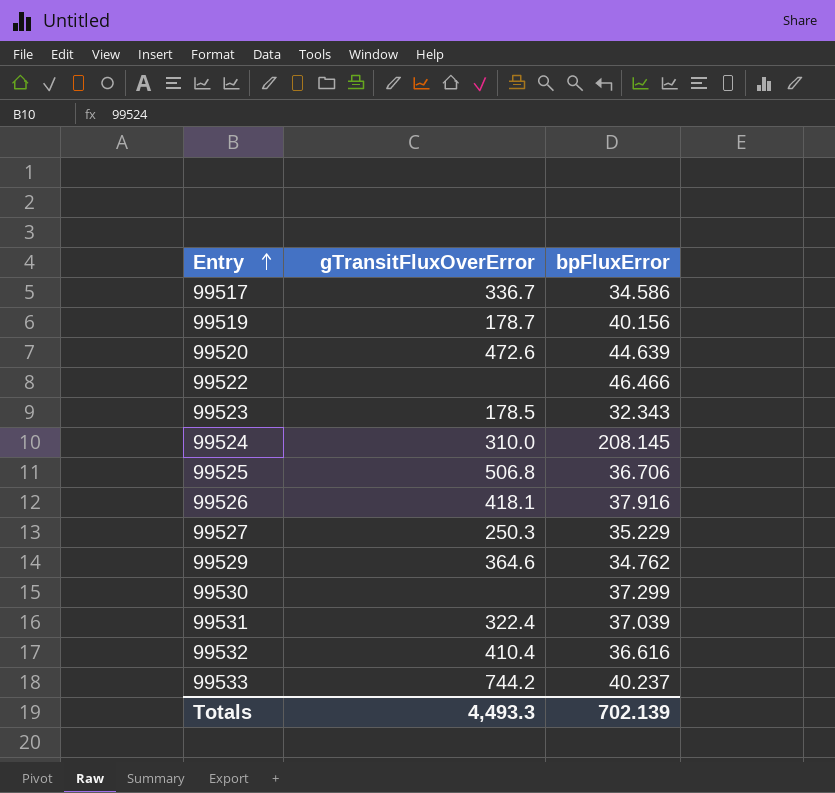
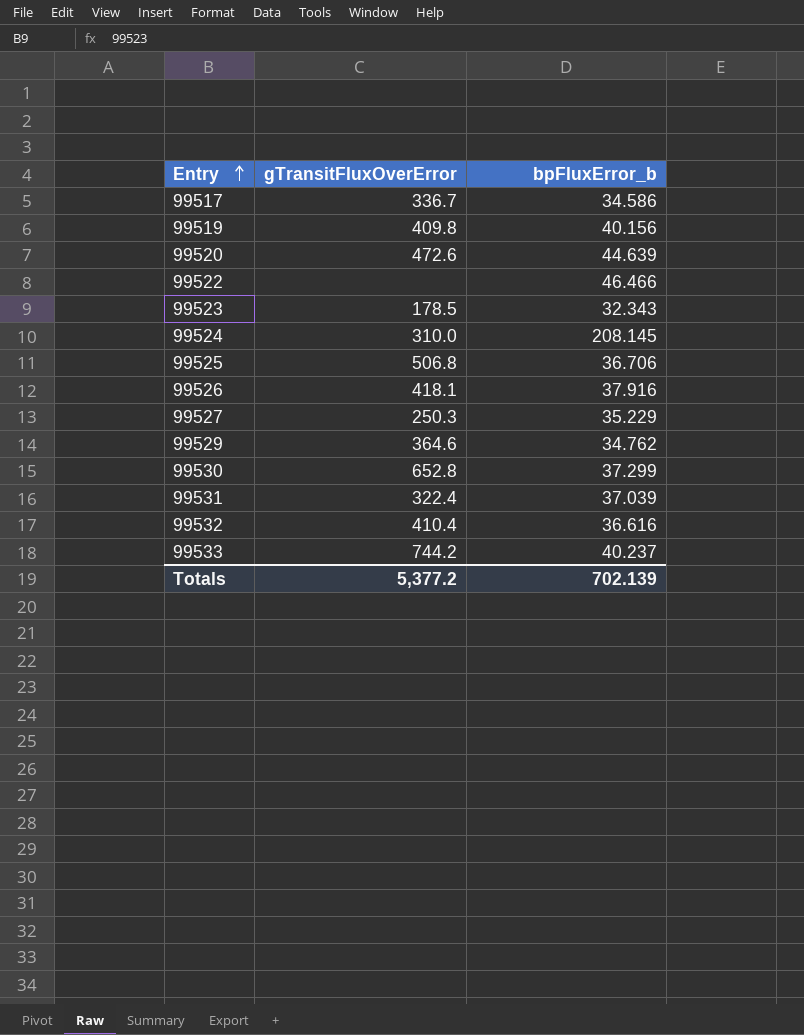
column name: bpFluxError -> bpFluxError_b
99519 | gTransitFluxOverError: 178.7 -> 409.8
99530 | gTransitFluxOverError: none -> 652.8
Totals | gTransitFluxOverError: 4,493.3 -> 5,377.2

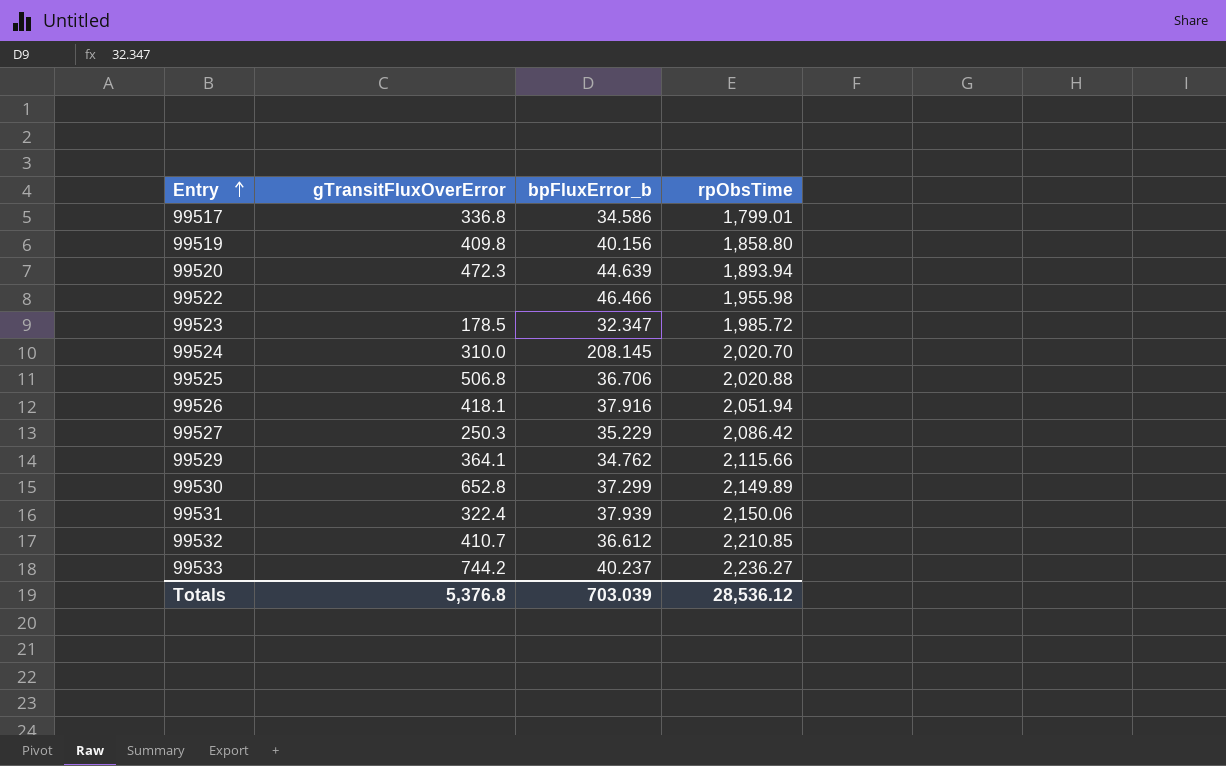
column rpObsTime | position: none -> 4
99517 | gTransitFluxOverError: 336.7 -> 336.8
99520 | gTransitFluxOverError: 472.6 -> 472.3
99523 | bpFluxError_b: 32.343 -> 32.347
99529 | gTransitFluxOverError: 364.6 -> 364.1
99531 | bpFluxError_b: 37.039 -> 37.939
99532 | gTransitFluxOverError: 410.4 -> 410.7
99532 | bpFluxError_b: 36.616 -> 36.612
Totals | gTransitFluxOverError: 5,377.2 -> 5,376.8
Totals | bpFluxError_b: 702.139 -> 703.039

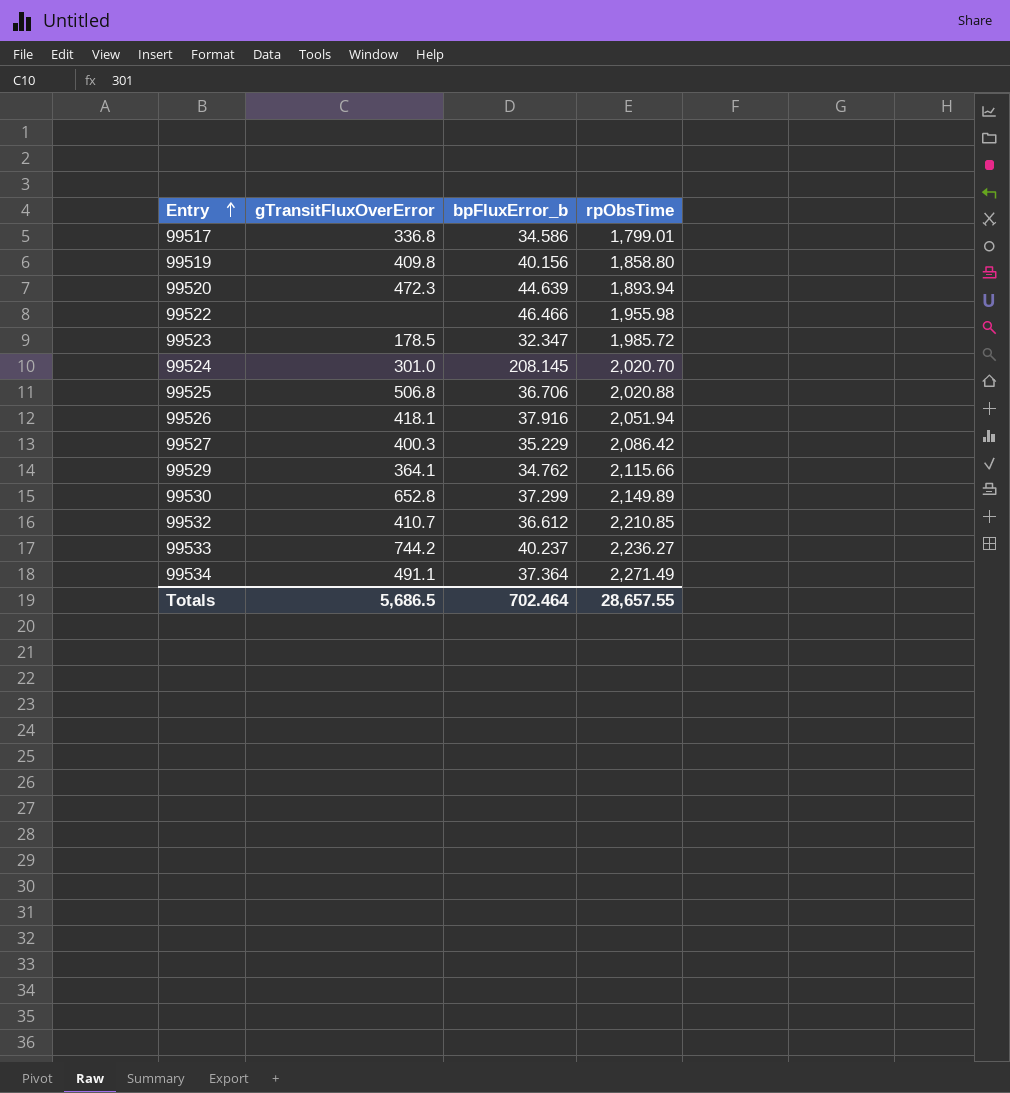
row 99531: 322.4 | 37.939 | 2,150.06 -> none
99524 | gTransitFluxOverError: 310.0 -> 301.0
99527 | gTransitFluxOverError: 250.3 -> 400.3
row 99534: none -> 491.1 | 37.364 | 2,271.49
Totals | gTransitFluxOverError: 5,376.8 -> 5,686.5
Totals | bpFluxError_b: 703.039 -> 702.464
Totals | rpObsTime: 28,536.12 -> 28,657.55

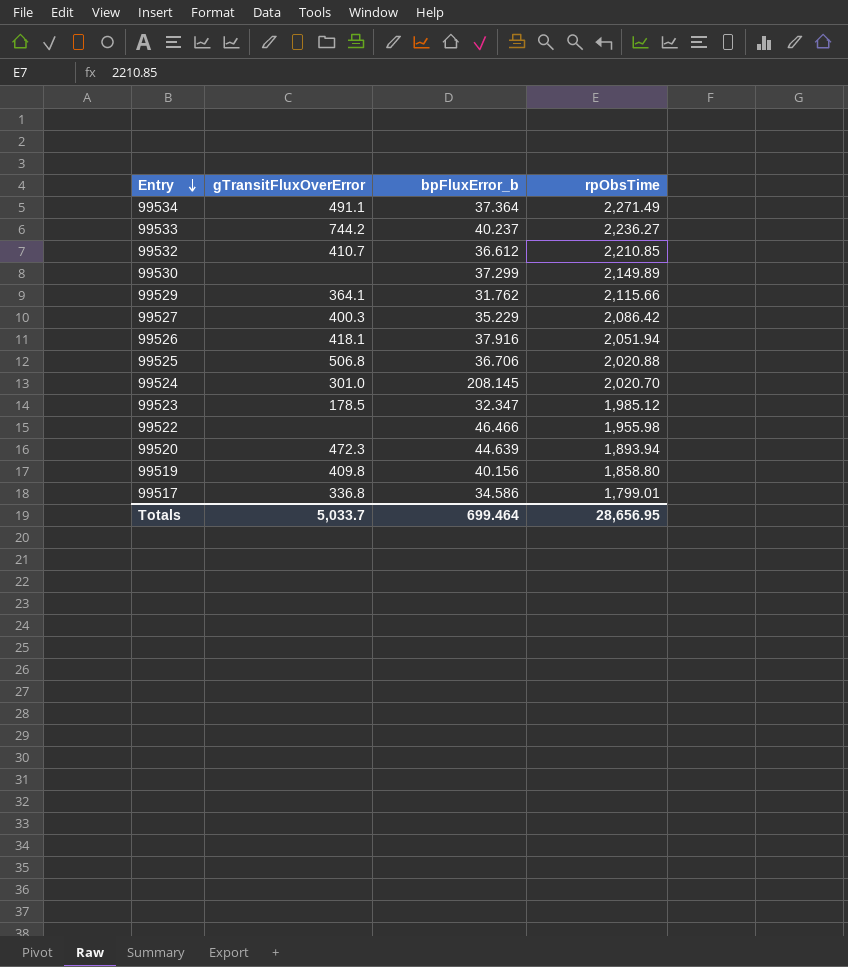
row order: Entry ascending -> Entry descending
99530 | gTransitFluxOverError: 652.8 -> none
99529 | bpFluxError_b: 34.762 -> 31.762
99523 | rpObsTime: 1,985.72 -> 1,985.12
Totals | gTransitFluxOverError: 5,686.5 -> 5,033.7
Totals | bpFluxError_b: 702.464 -> 699.464
Totals | rpObsTime: 28,657.55 -> 28,656.95

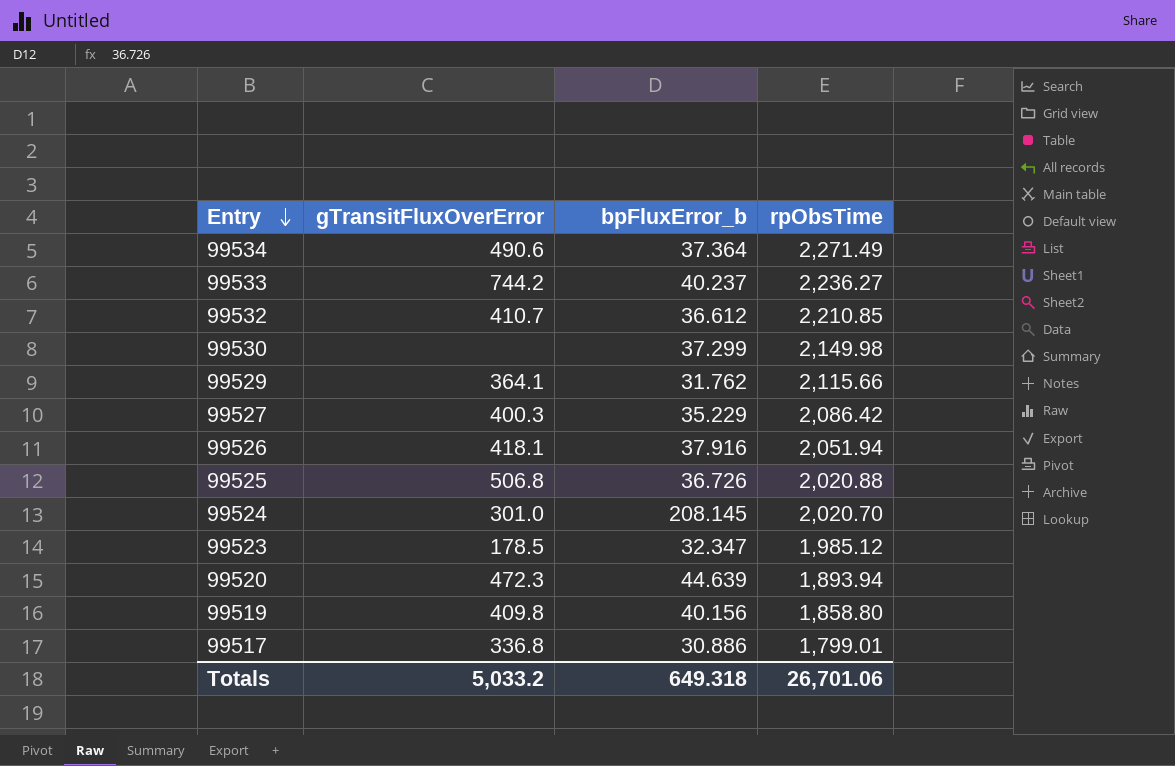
row 99522: none | 46.466 | 1,955.98 -> none
99534 | gTransitFluxOverError: 491.1 -> 490.6
99530 | rpObsTime: 2,149.89 -> 2,149.98
99525 | bpFluxError_b: 36.706 -> 36.726
99517 | bpFluxError_b: 34.586 -> 30.886
Totals | gTransitFluxOverError: 5,033.7 -> 5,033.2
Totals | bpFluxError_b: 699.464 -> 649.318
Totals | rpObsTime: 28,656.95 -> 26,701.06

